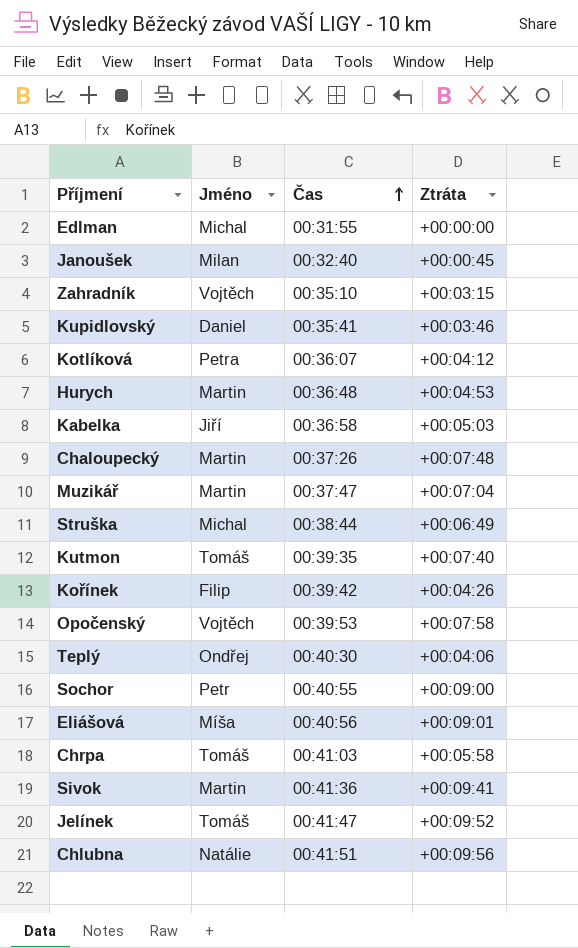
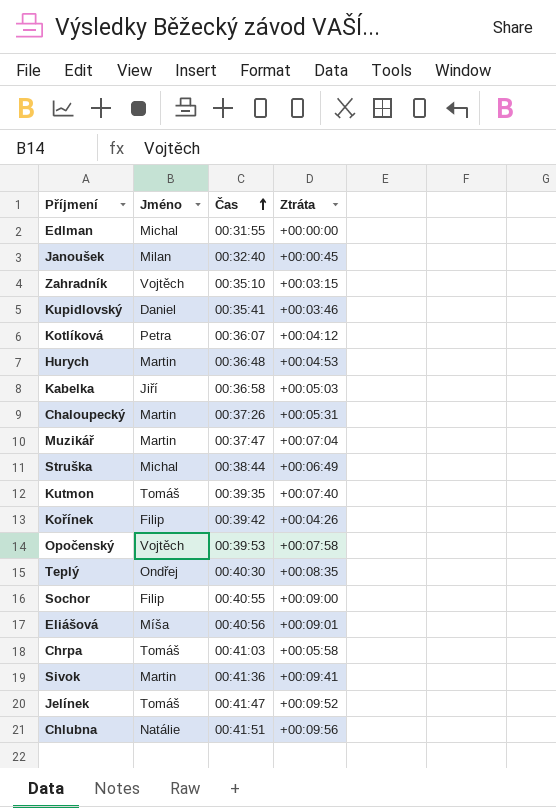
Chaloupecký | Ztráta: +00:07:48 -> +00:05:31
Teplý | Ztráta: +00:04:06 -> +00:08:35
Sochor | Jméno: Petr -> Filip

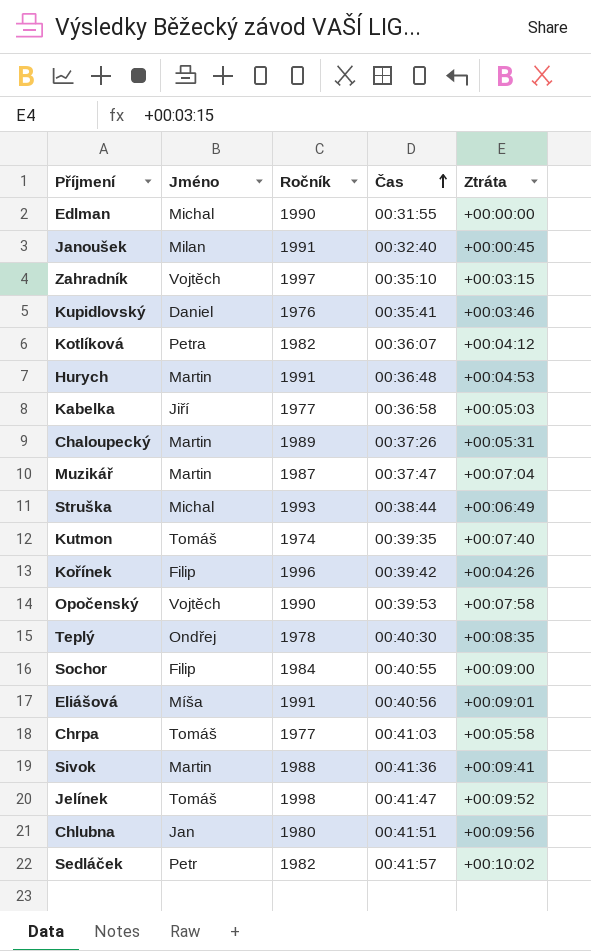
column Ročník | position: none -> 3
Chlubna | Jméno: Natálie -> Jan
row Sedláček: none -> Petr | 1982 | 00:41:57 | +00:10:02

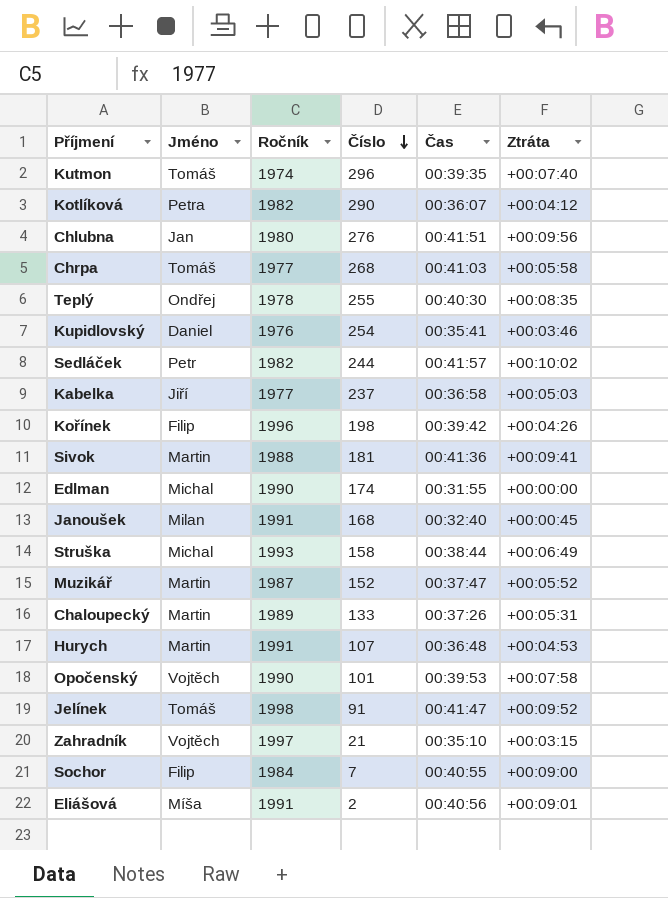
row order: Čas ascending -> Číslo descending
column Číslo | position: none -> 4
Muzikář | Ztráta: +00:07:04 -> +00:05:52

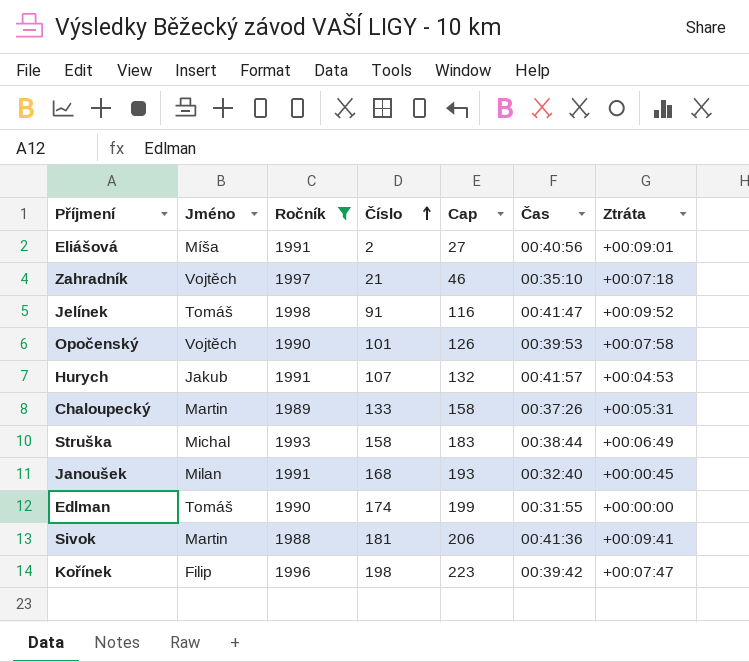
filter: none -> Ročník >= 1988
row order: Číslo descending -> Číslo ascending
column Cap | formula: none -> [Číslo] + 25
Zahradník | Ztráta: +00:03:15 -> +00:07:18
Hurych | Jméno: Martin -> Jakub
Hurych | Čas: 00:36:48 -> 00:41:57
Edlman | Jméno: Michal -> Tomáš
Kořínek | Ztráta: +00:04:26 -> +00:07:47

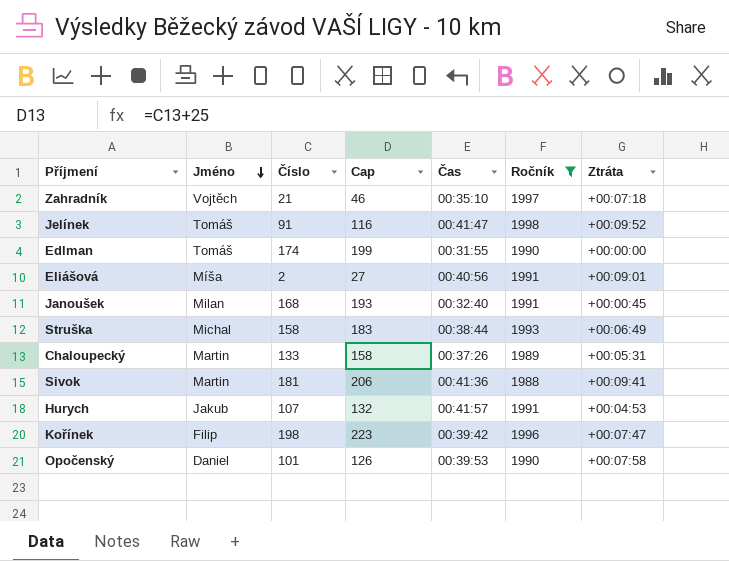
row order: Číslo ascending -> Jméno descending
column Ročník | position: 3 -> 6
Opočenský | Jméno: Vojtěch -> Daniel

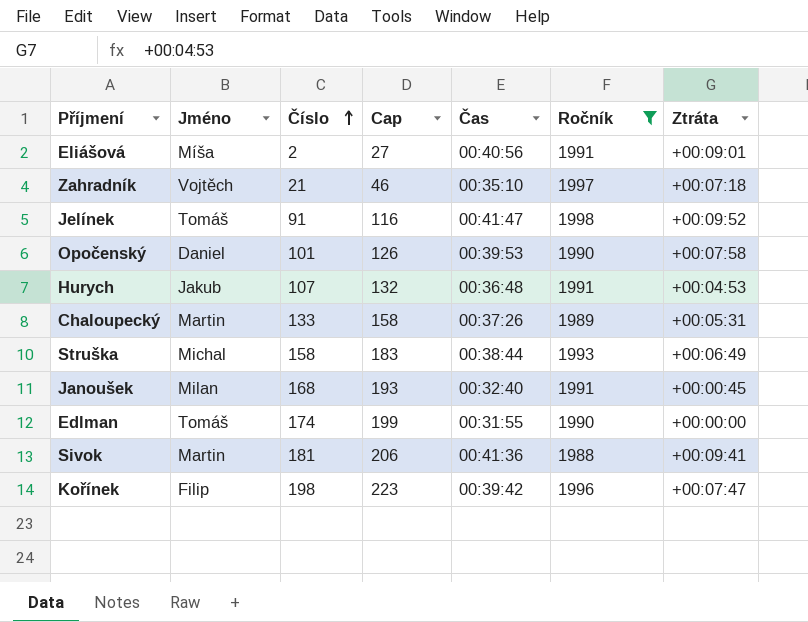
row order: Jméno descending -> Číslo ascending
Hurych | Čas: 00:41:57 -> 00:36:48

